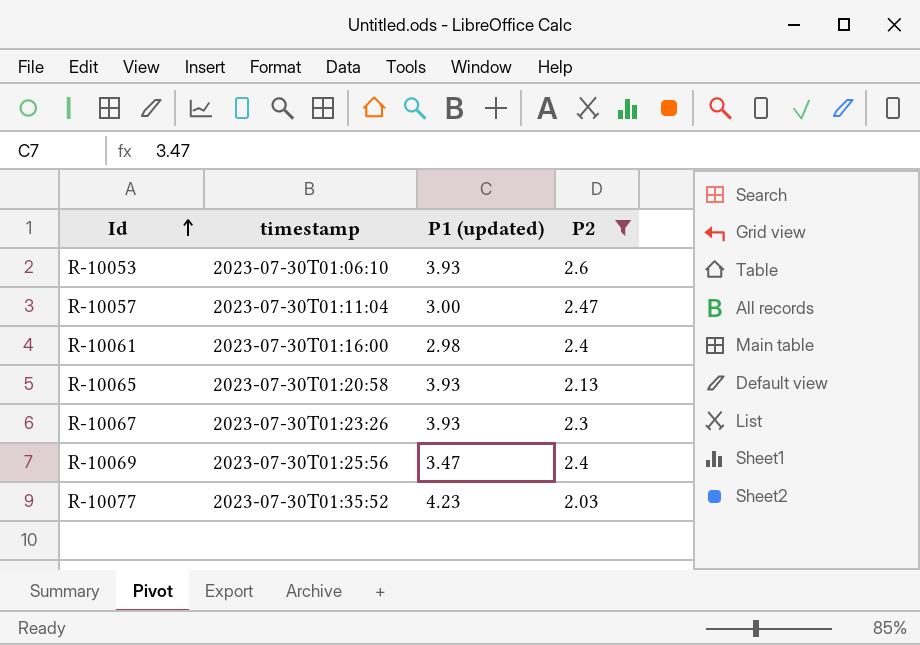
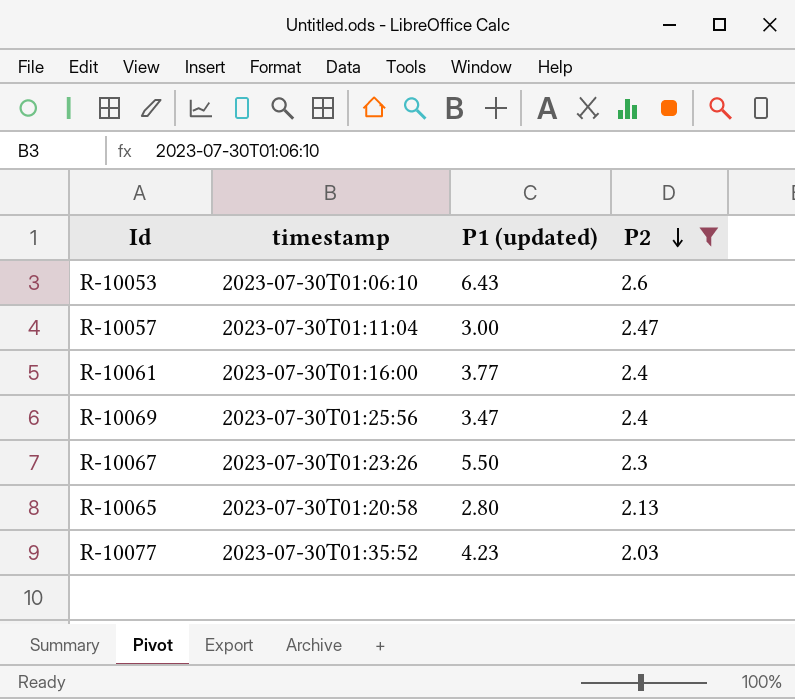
row order: Id ascending -> P2 descending
R-10053 | P1 (updated): 3.93 -> 6.43
R-10061 | P1 (updated): 2.98 -> 3.77
R-10067 | P1 (updated): 3.93 -> 5.50
R-10065 | P1 (updated): 3.93 -> 2.80

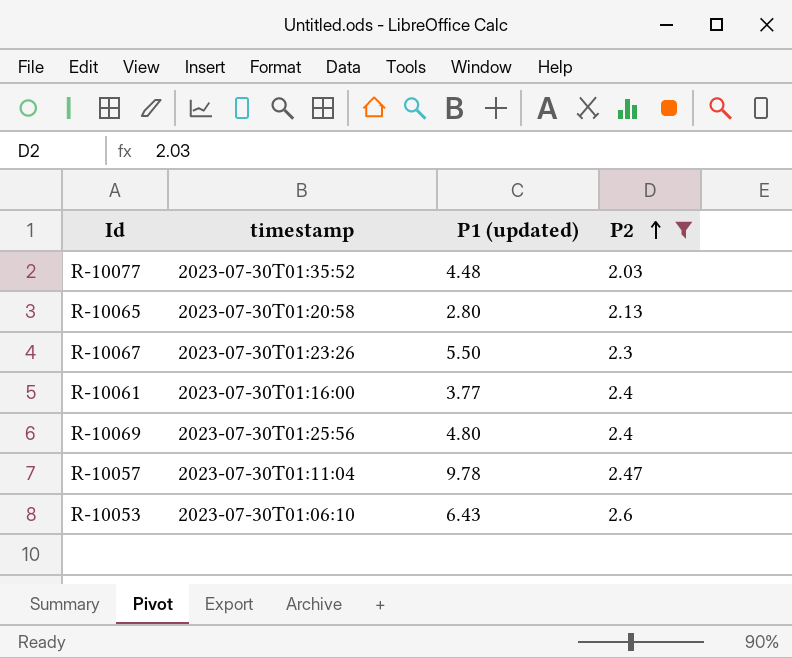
row order: P2 descending -> P2 ascending
R-10077 | P1 (updated): 4.23 -> 4.48
R-10069 | P1 (updated): 3.47 -> 4.80
R-10057 | P1 (updated): 3.00 -> 9.78

